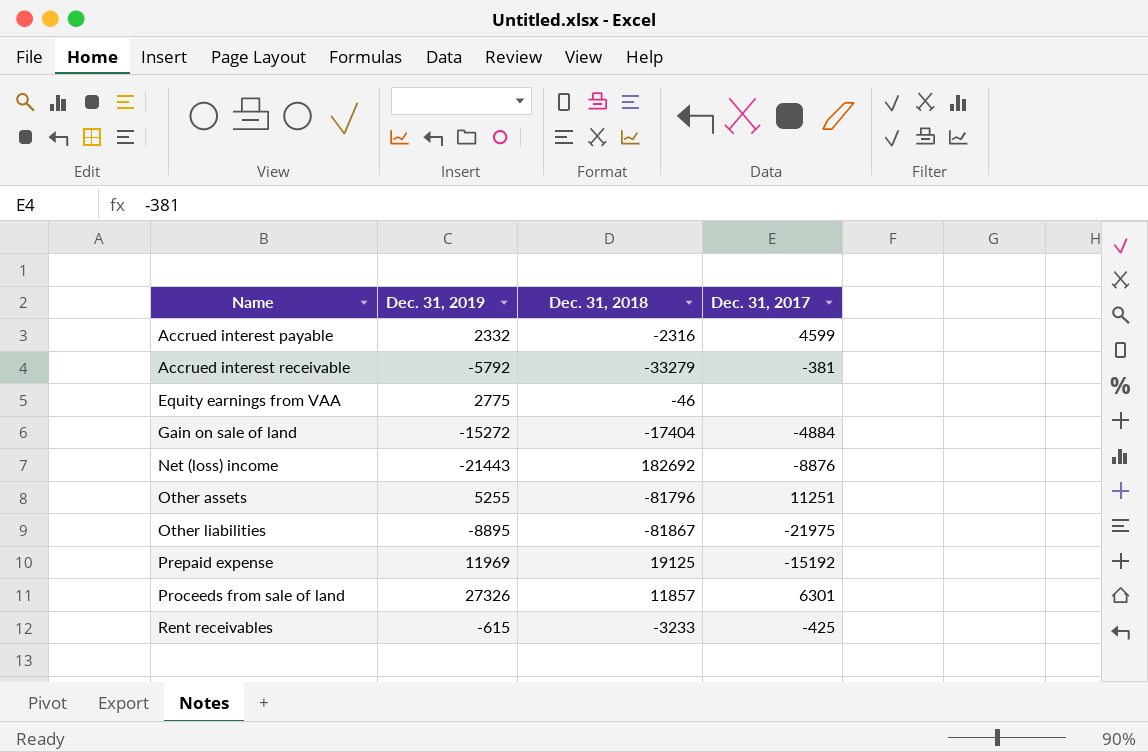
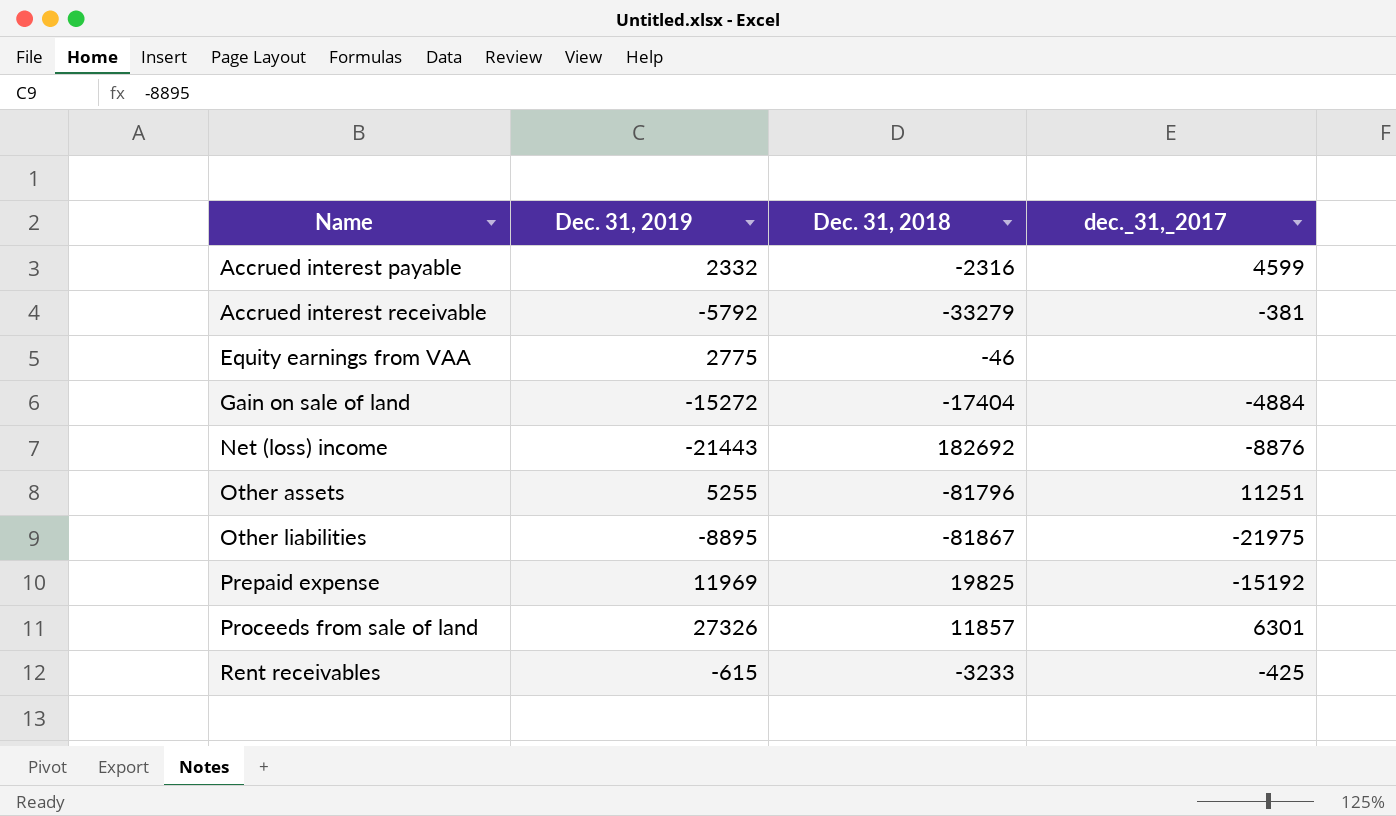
column name: Dec. 31, 2017 -> dec._31,_2017
Prepaid expense | Dec. 31, 2018: 19125 -> 19825

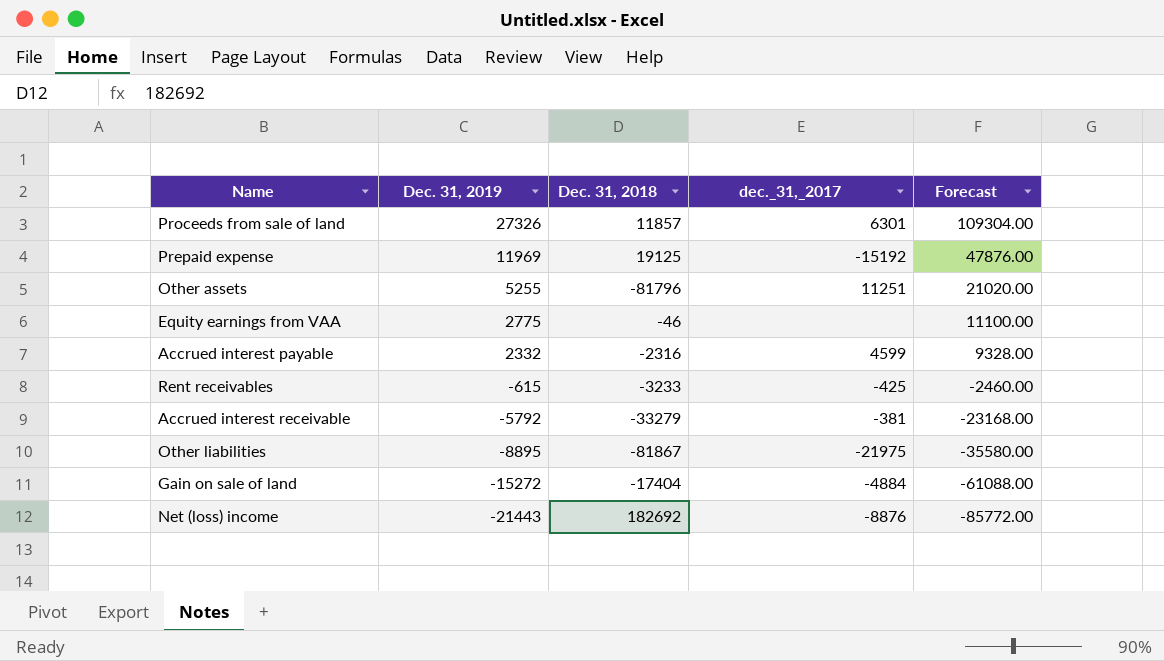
row order: Name ascending -> Dec. 31, 2019 descending
column Forecast | formula: none -> [Dec. 31, 2019] * 4
Prepaid expense | Dec. 31, 2018: 19825 -> 19125

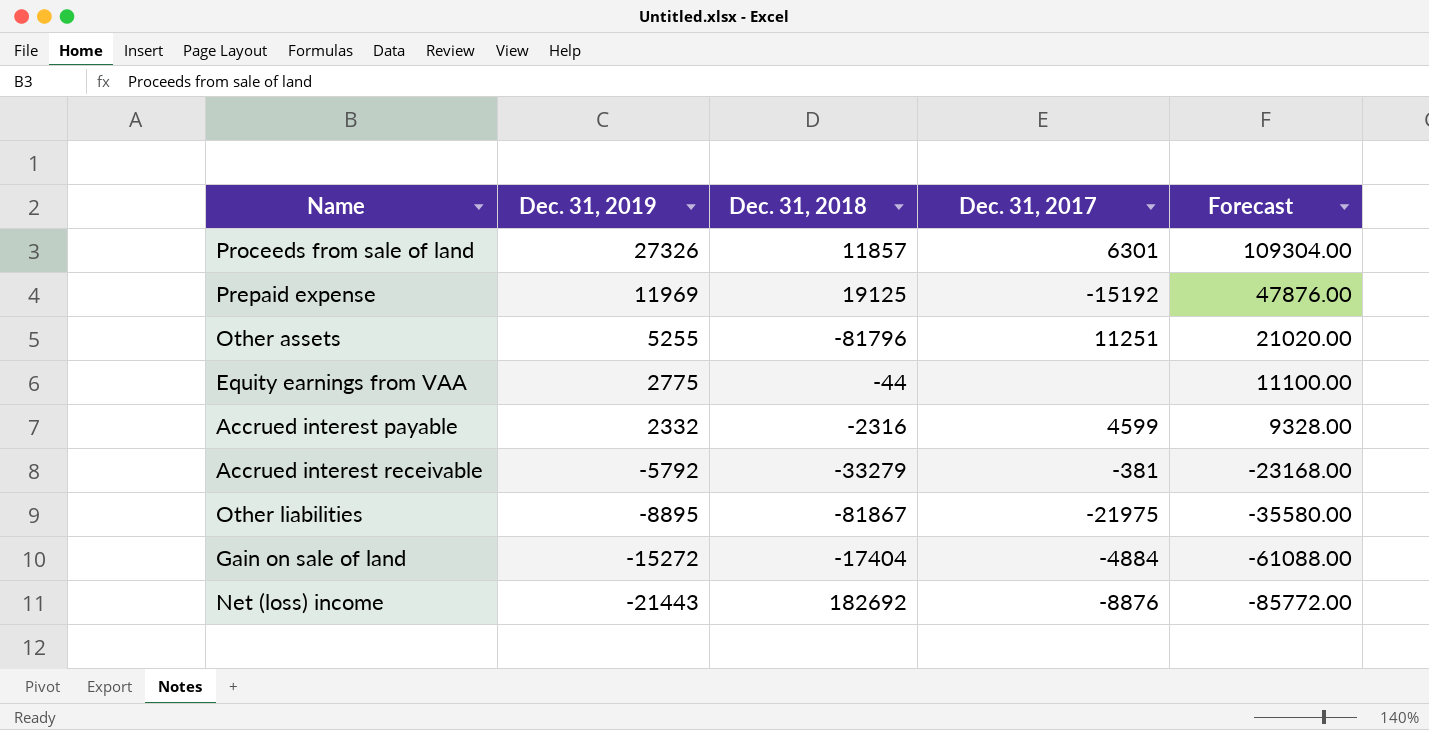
column name: dec._31,_2017 -> Dec. 31, 2017
row Rent receivables: -615 | -3233 | -425 | -2460.00 -> none
Equity earnings from VAA | Dec. 31, 2018: -46 -> -44

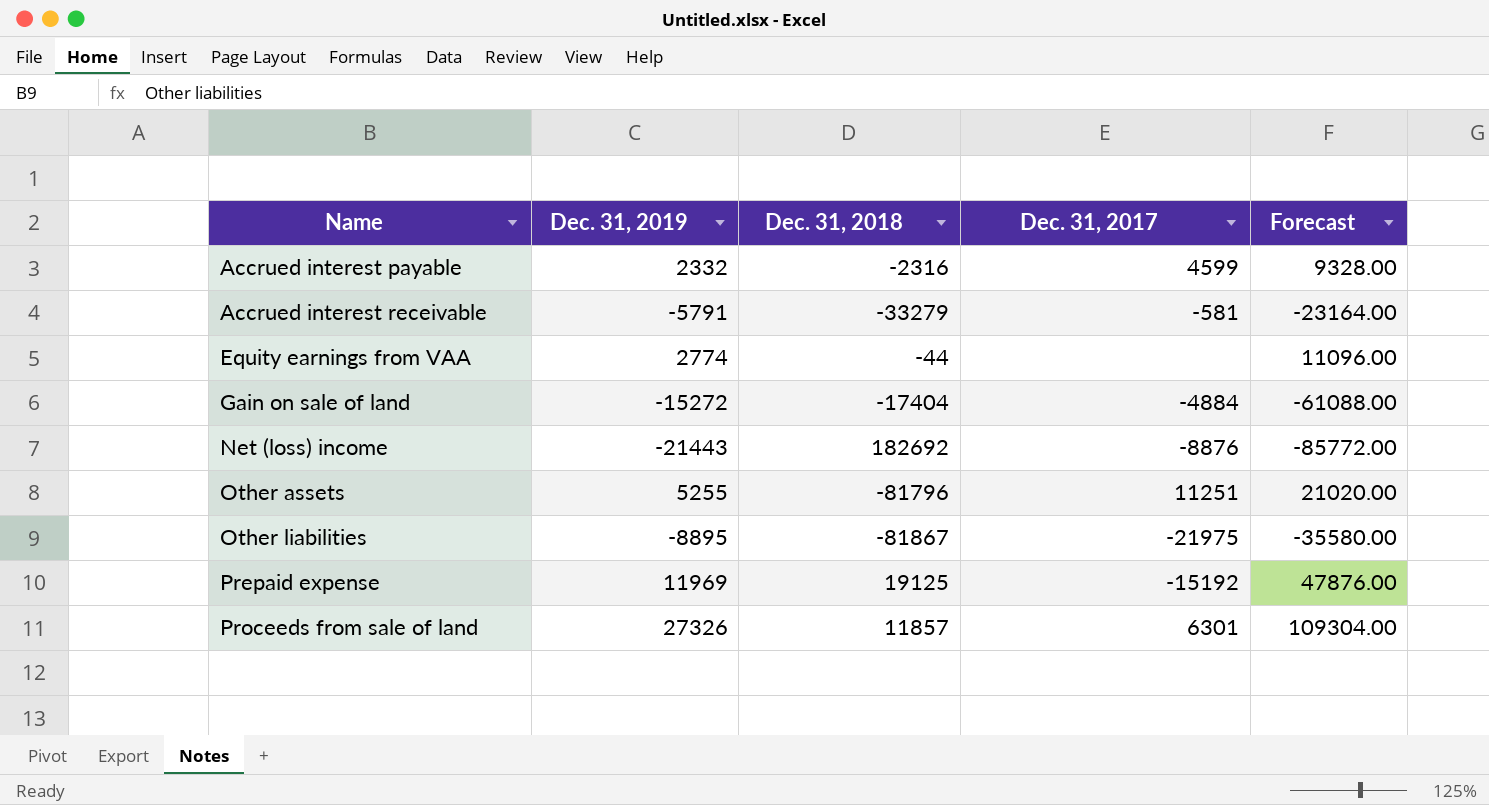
row order: Dec. 31, 2019 descending -> Name ascending
Accrued interest receivable | Dec. 31, 2019: -5792 -> -5791
Accrued interest receivable | Dec. 31, 2017: -381 -> -581
Accrued interest receivable | Forecast: -23168.00 -> -23164.00
Equity earnings from VAA | Dec. 31, 2019: 2775 -> 2774
Equity earnings from VAA | Forecast: 11100.00 -> 11096.00

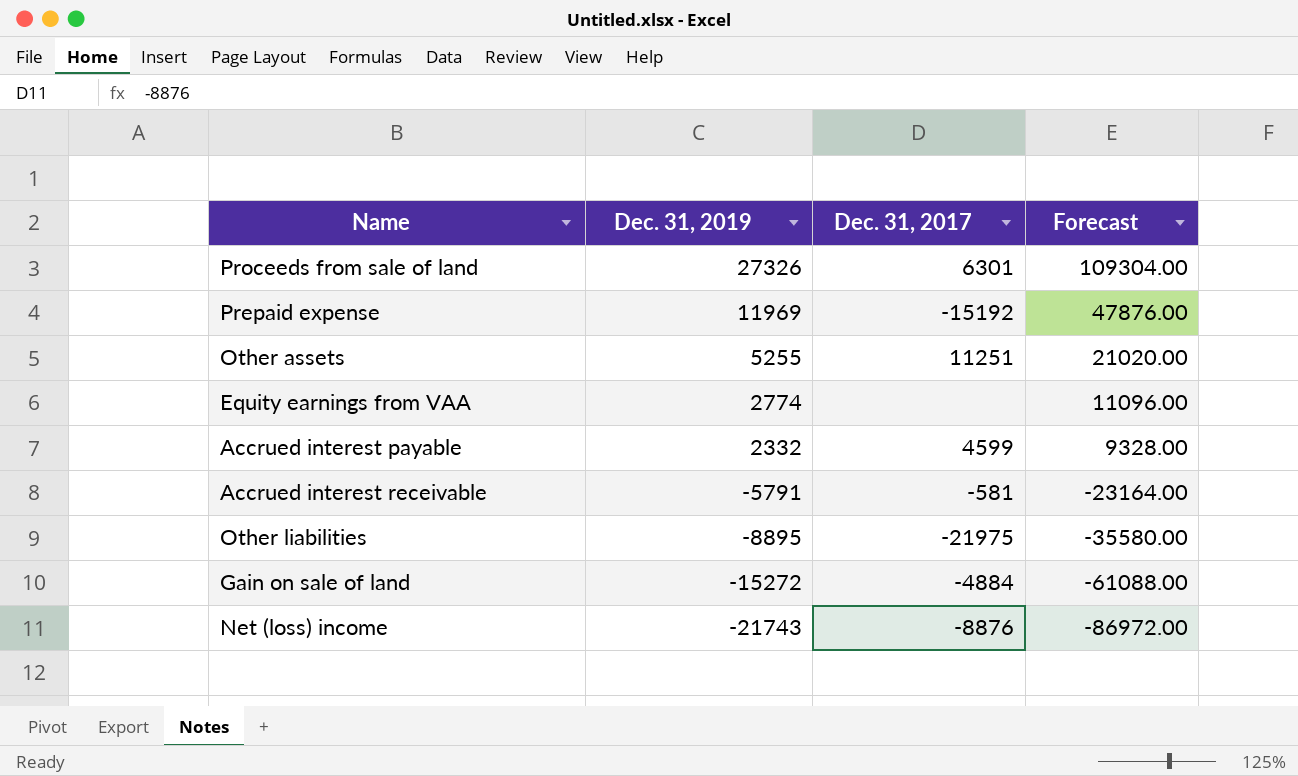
row order: Name ascending -> Dec. 31, 2019 descending
column Dec. 31, 2018 | position: 3 -> none
Net (loss) income | Dec. 31, 2019: -21443 -> -21743
Net (loss) income | Forecast: -85772.00 -> -86972.00

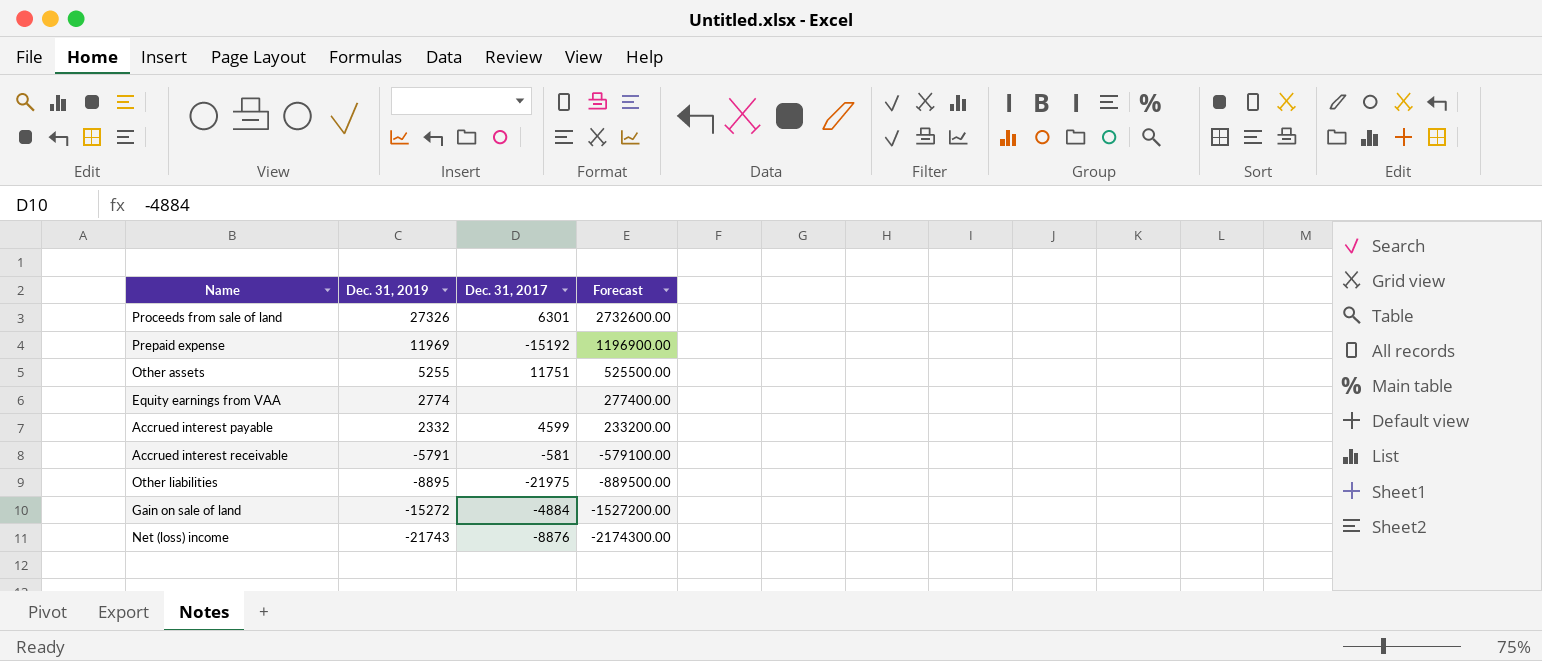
column Forecast | formula: [Dec. 31, 2019] * 4 -> [Dec. 31, 2019] * 100
Other assets | Dec. 31, 2017: 11251 -> 11751

